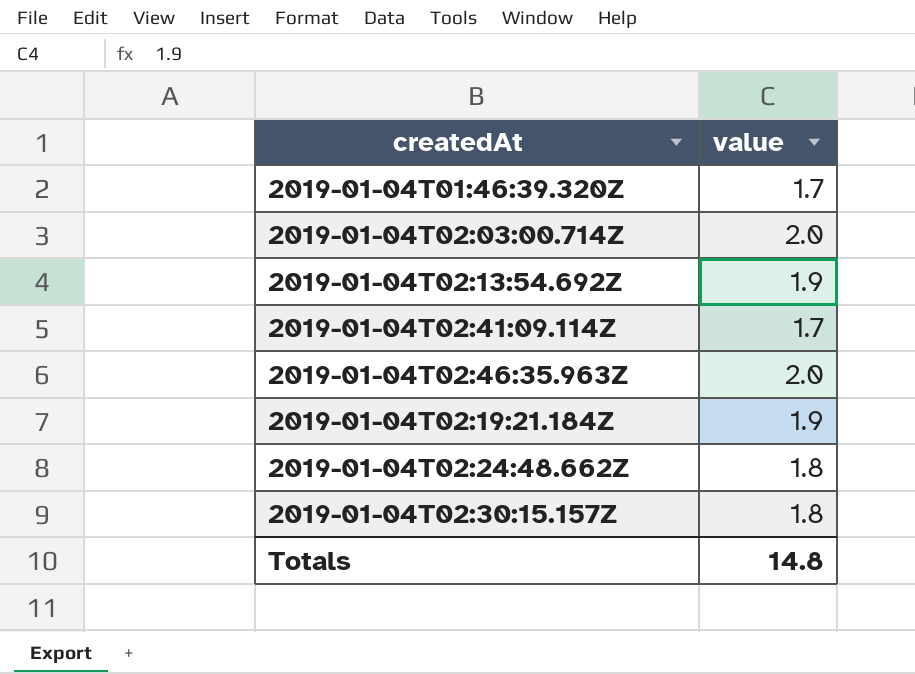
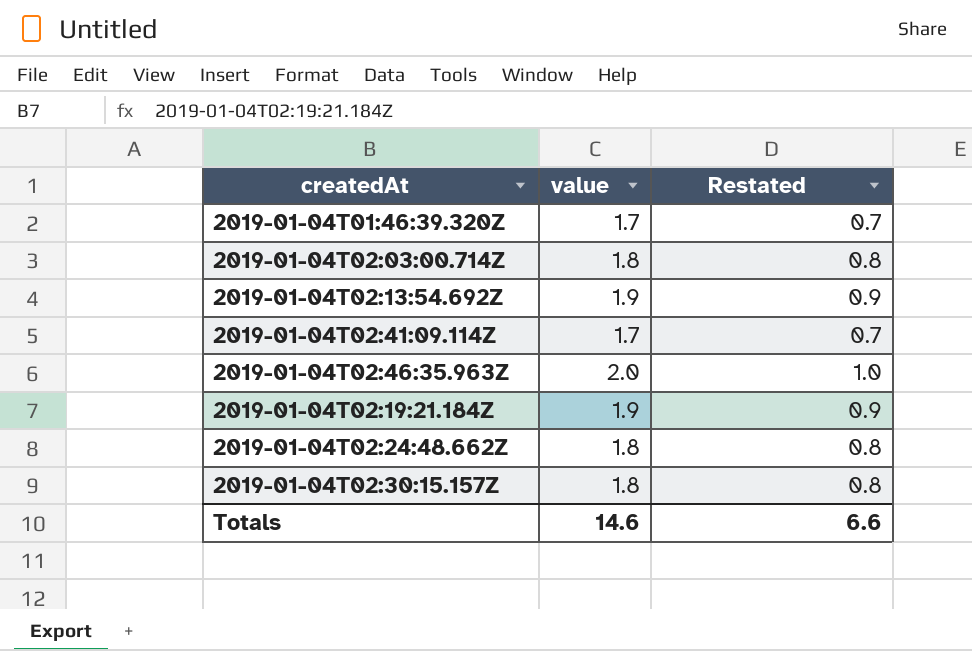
column Restated | formula: none -> [value] - 1
2019-01-04T02:03:00.714Z | value: 2.0 -> 1.8
Totals | value: 14.8 -> 14.6

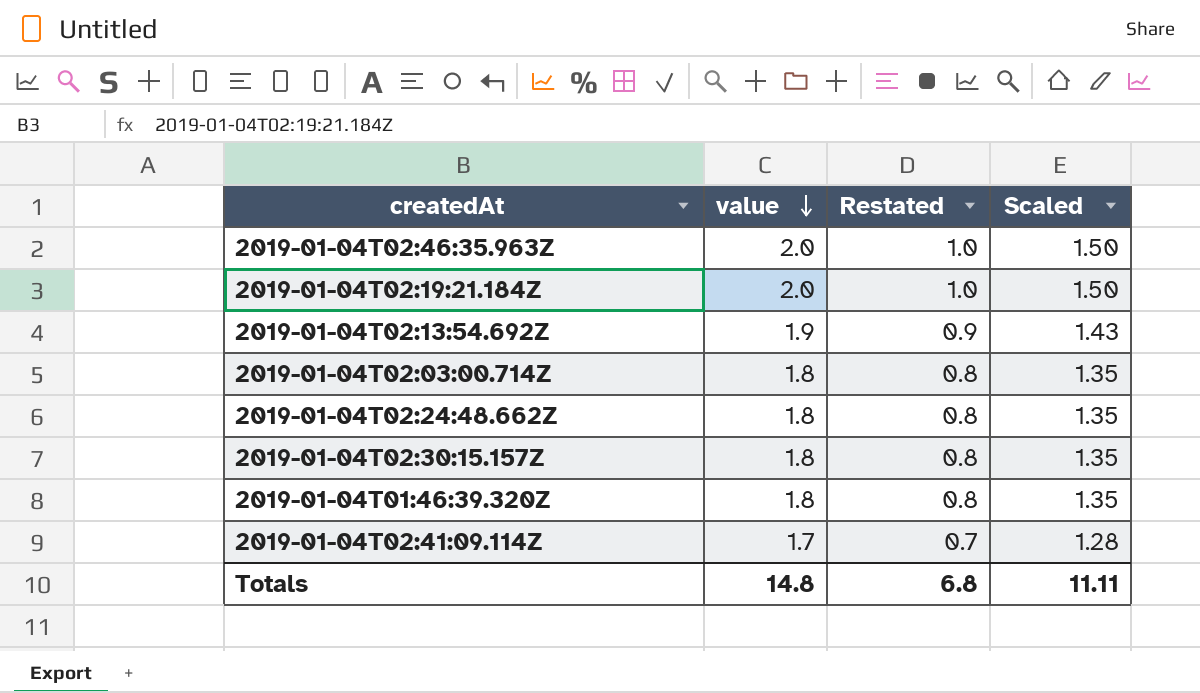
row order: none -> value descending
column Scaled | formula: none -> [value] * 0.75
2019-01-04T02:19:21.184Z | value: 1.9 -> 2.0
2019-01-04T02:19:21.184Z | Restated: 0.9 -> 1.0
2019-01-04T01:46:39.320Z | value: 1.7 -> 1.8
2019-01-04T01:46:39.320Z | Restated: 0.7 -> 0.8
Totals | value: 14.6 -> 14.8
Totals | Restated: 6.6 -> 6.8

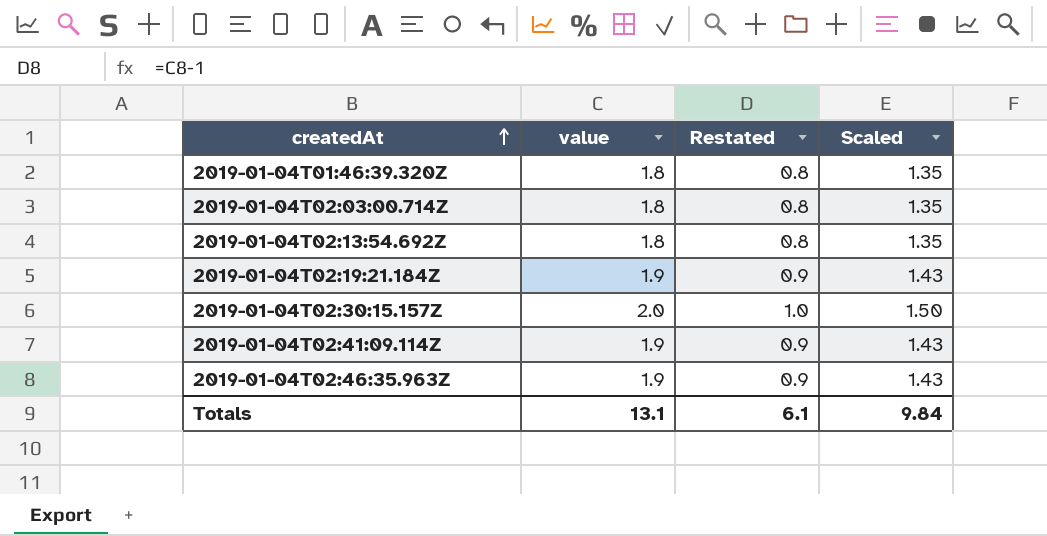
row order: value descending -> createdAt ascending
row 2019-01-04T02:24:48.662Z: 1.8 | 0.8 | 1.35 -> none
2019-01-04T02:13:54.692Z | value: 1.9 -> 1.8
2019-01-04T02:13:54.692Z | Restated: 0.9 -> 0.8
2019-01-04T02:13:54.692Z | Scaled: 1.43 -> 1.35
2019-01-04T02:19:21.184Z | value: 2.0 -> 1.9
2019-01-04T02:19:21.184Z | Restated: 1.0 -> 0.9
2019-01-04T02:19:21.184Z | Scaled: 1.50 -> 1.43
2019-01-04T02:30:15.157Z | value: 1.8 -> 2.0
2019-01-04T02:30:15.157Z | Restated: 0.8 -> 1.0
2019-01-04T02:30:15.157Z | Scaled: 1.35 -> 1.50
2019-01-04T02:41:09.114Z | value: 1.7 -> 1.9
2019-01-04T02:41:09.114Z | Restated: 0.7 -> 0.9
2019-01-04T02:41:09.114Z | Scaled: 1.28 -> 1.43
2019-01-04T02:46:35.963Z | value: 2.0 -> 1.9
2019-01-04T02:46:35.963Z | Restated: 1.0 -> 0.9
2019-01-04T02:46:35.963Z | Scaled: 1.50 -> 1.43
Totals | value: 14.8 -> 13.1
Totals | Restated: 6.8 -> 6.1
Totals | Scaled: 11.11 -> 9.84

